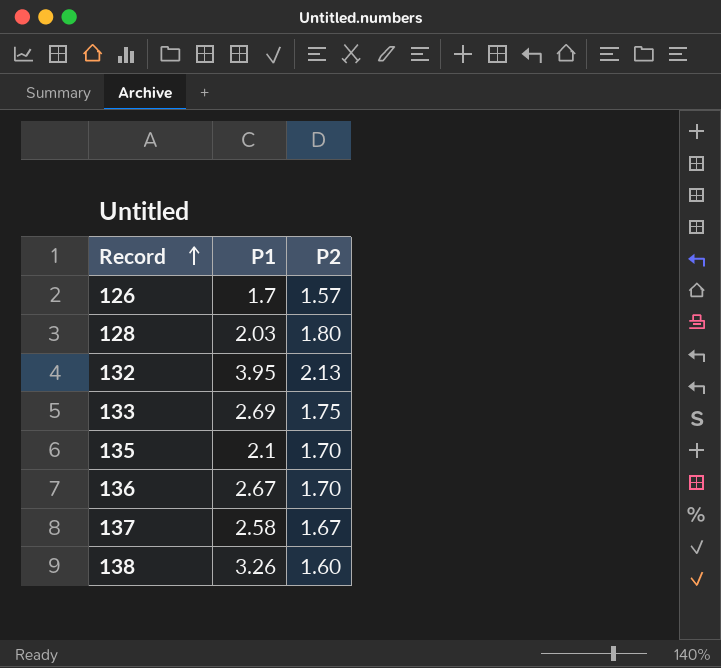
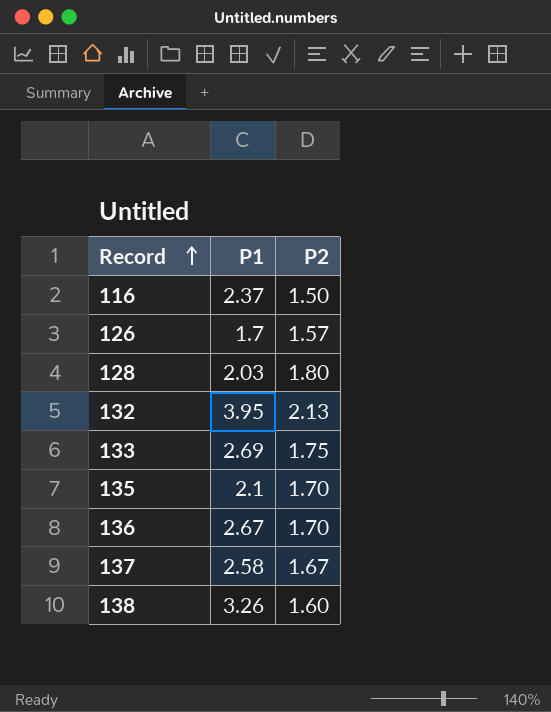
row 116: none -> 2.37 | 1.50

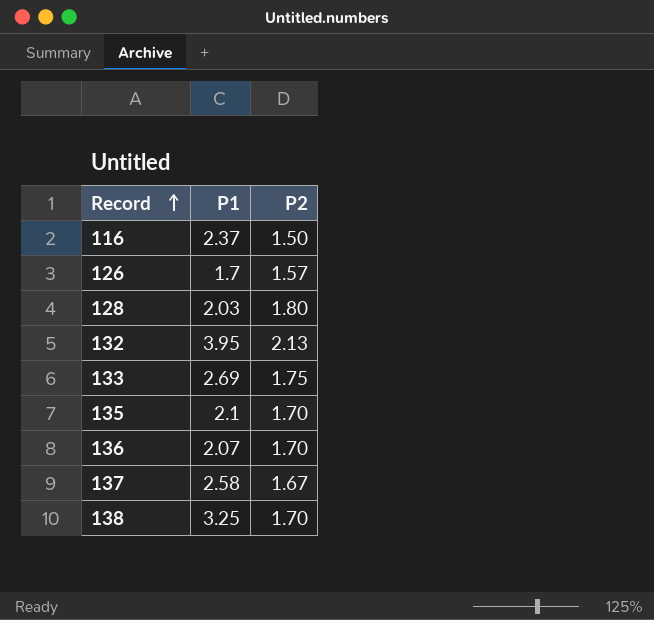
136 | P1: 2.67 -> 2.07
138 | P1: 3.26 -> 3.25
138 | P2: 1.60 -> 1.70

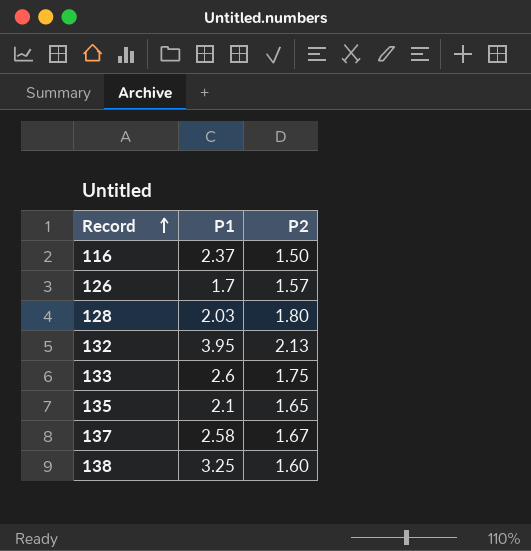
row 136: 2.07 | 1.70 -> none
133 | P1: 2.69 -> 2.6
135 | P2: 1.70 -> 1.65
138 | P2: 1.70 -> 1.60

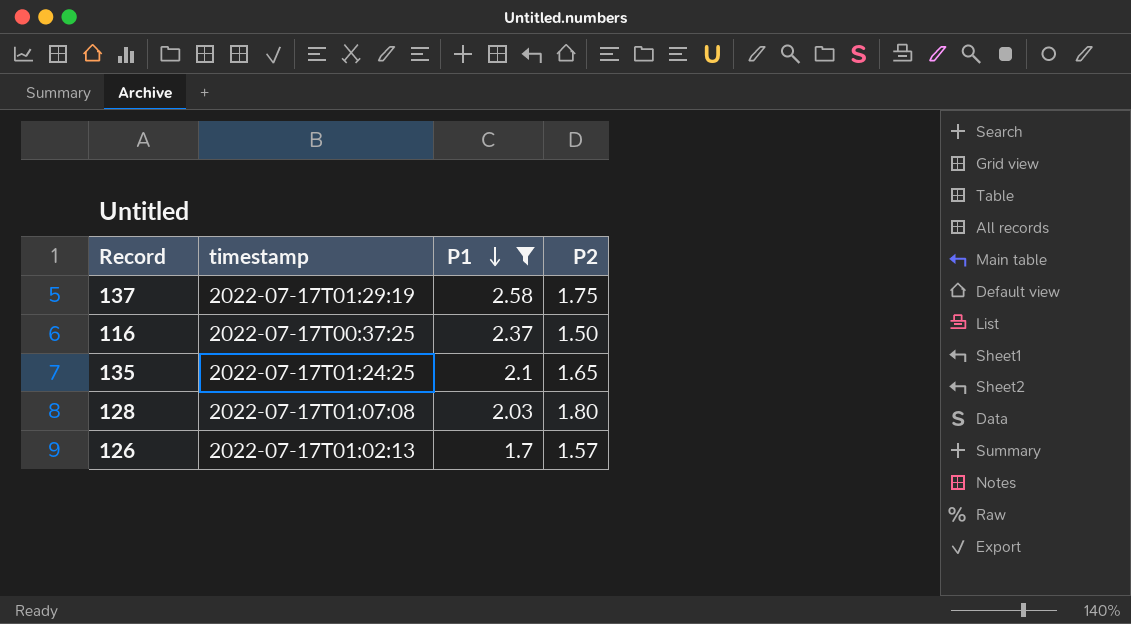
filter: none -> P1 <= 2.58
row order: Record ascending -> P1 descending
column timestamp | position: none -> 2
137 | P2: 1.67 -> 1.75

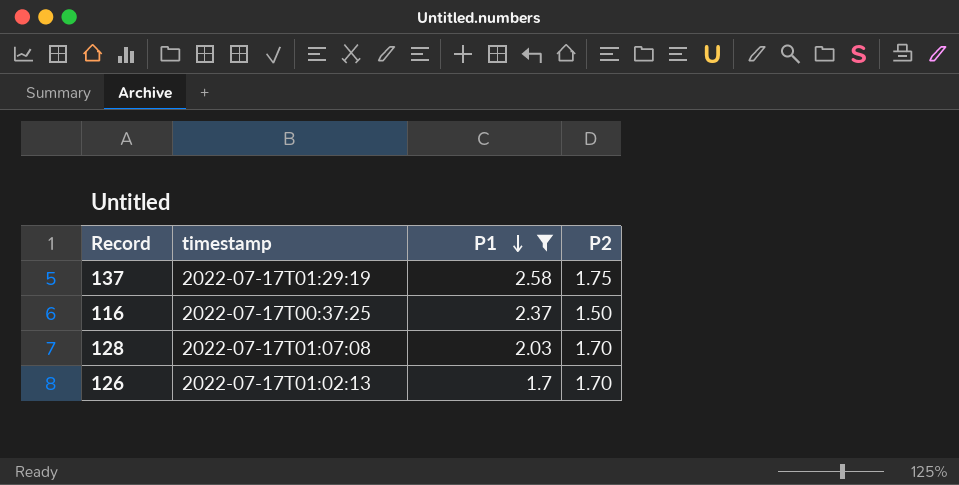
row 135: 2022-07-17T01:24:25 | 2.1 | 1.65 -> none
128 | P2: 1.80 -> 1.70
126 | P2: 1.57 -> 1.70

